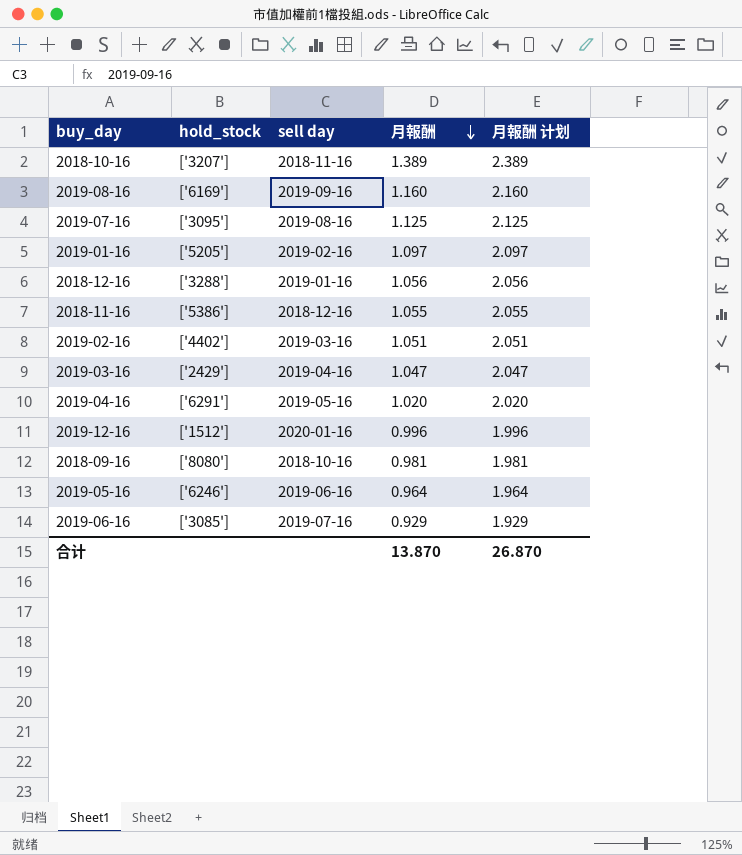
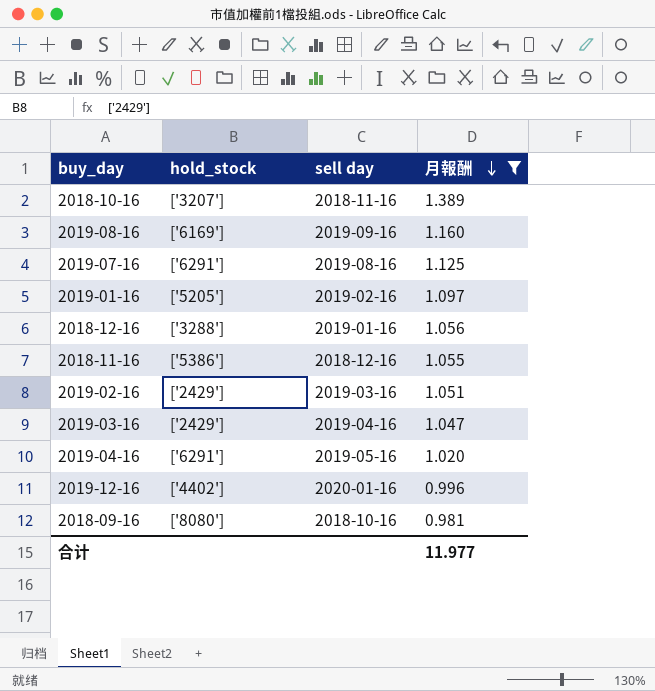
filter: none -> 月報酬 >= 0.981
column 月報酬 计划 | formula: [月報酬] + 1 -> none
2019-07-16 | hold_stock: ['3095'] -> ['6291']
2019-02-16 | hold_stock: ['4402'] -> ['2429']
2019-12-16 | hold_stock: ['1512'] -> ['4402']
合计 | 月報酬: 13.870 -> 11.977

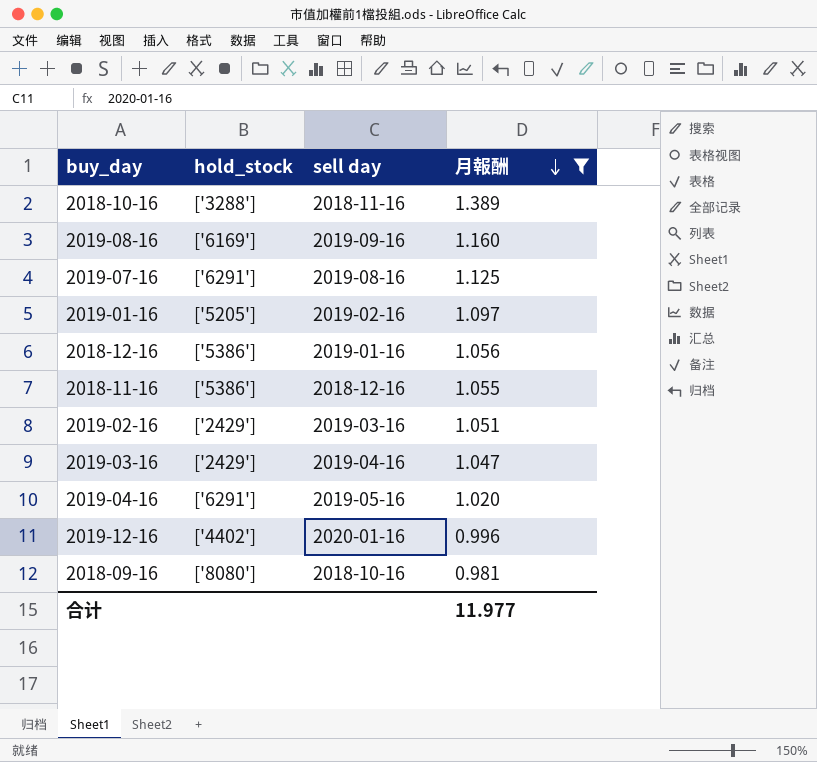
2018-10-16 | hold_stock: ['3207'] -> ['3288']
2018-12-16 | hold_stock: ['3288'] -> ['5386']

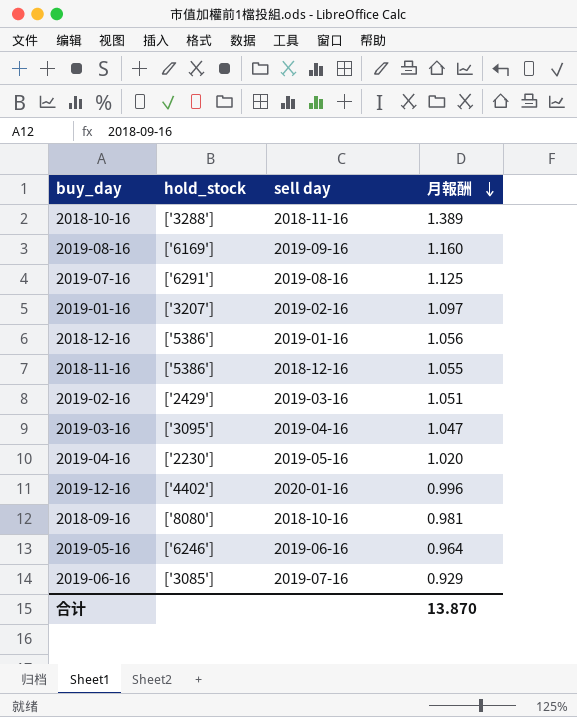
filter: 月報酬 >= 0.981 -> none
2019-01-16 | hold_stock: ['5205'] -> ['3207']
2019-03-16 | hold_stock: ['2429'] -> ['3095']
2019-04-16 | hold_stock: ['6291'] -> ['2230']
合计 | 月報酬: 11.977 -> 13.870

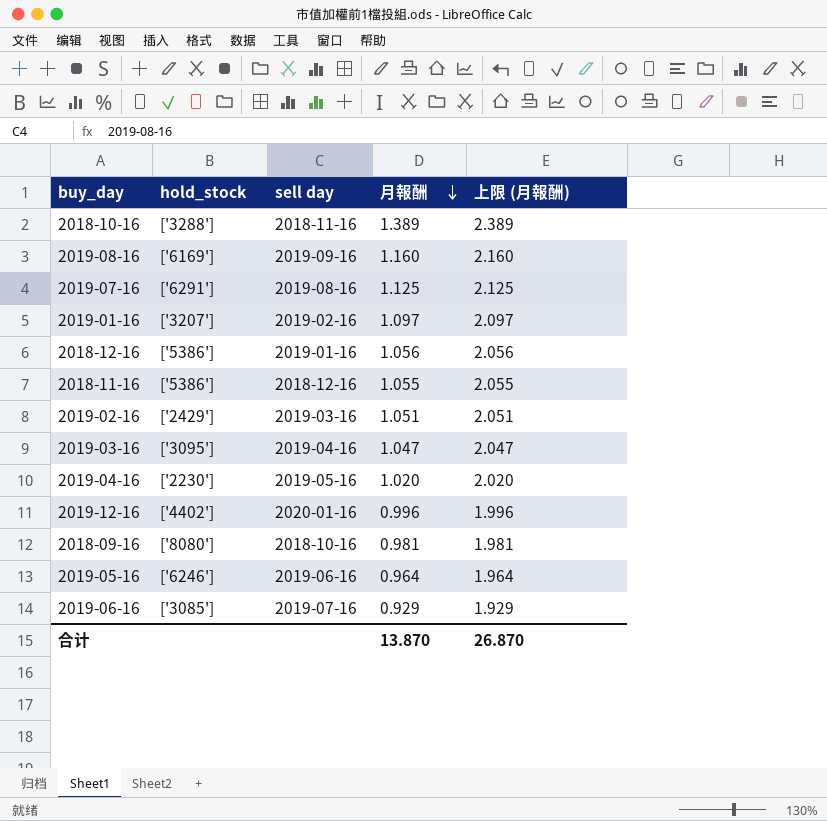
column 上限 (月報酬) | formula: none -> [月報酬] + 1

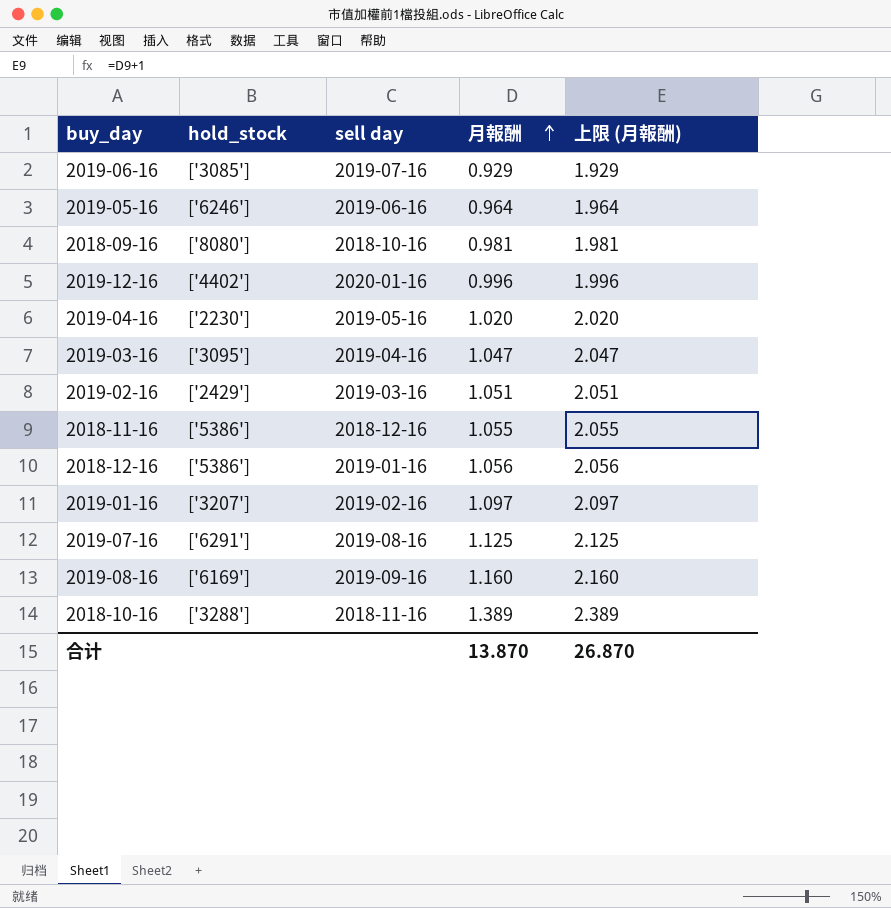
row order: 月報酬 descending -> 月報酬 ascending

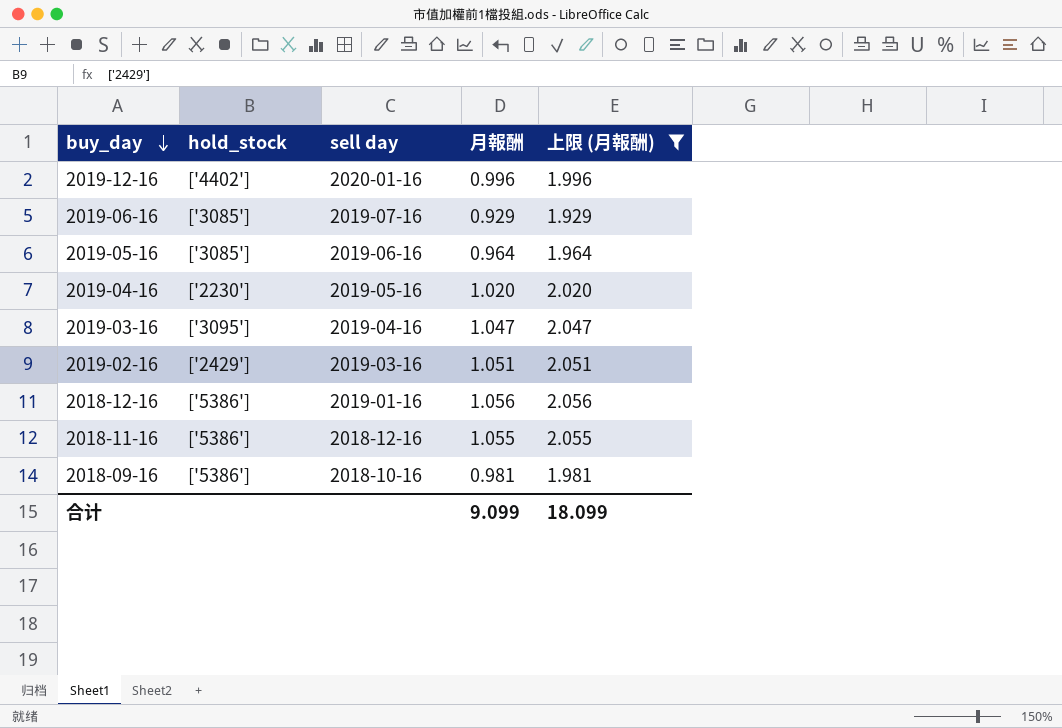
filter: none -> 上限 (月報酬) <= 2.056
row order: 月報酬 ascending -> buy_day descending
2019-05-16 | hold_stock: ['6246'] -> ['3085']
2018-09-16 | hold_stock: ['8080'] -> ['5386']
合计 | 月報酬: 13.870 -> 9.099
合计 | 上限 (月報酬): 26.870 -> 18.099

